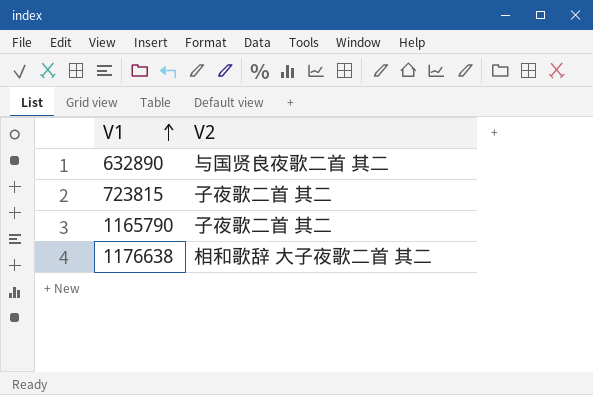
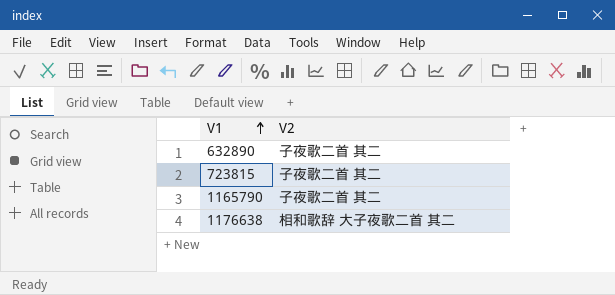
632890 | V2: 与国贤良夜歌二首 其二 -> 子夜歌二首 其二

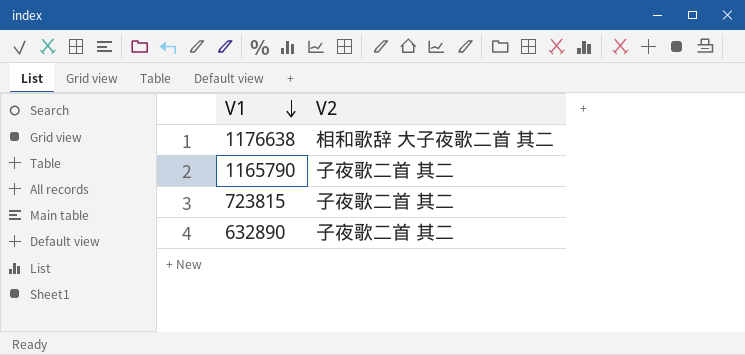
row order: V1 ascending -> V1 descending

